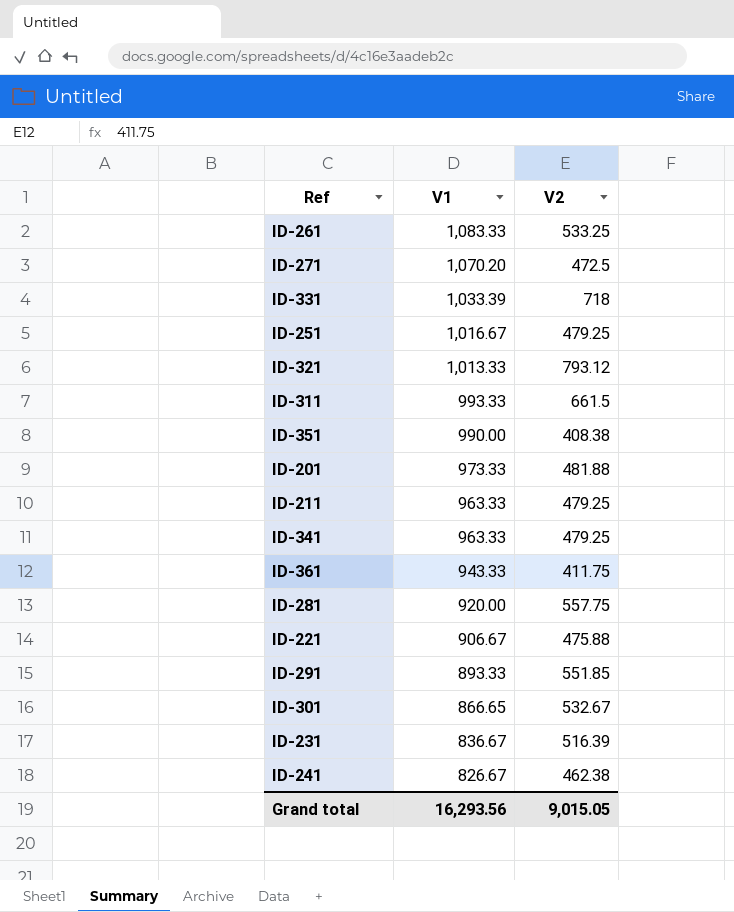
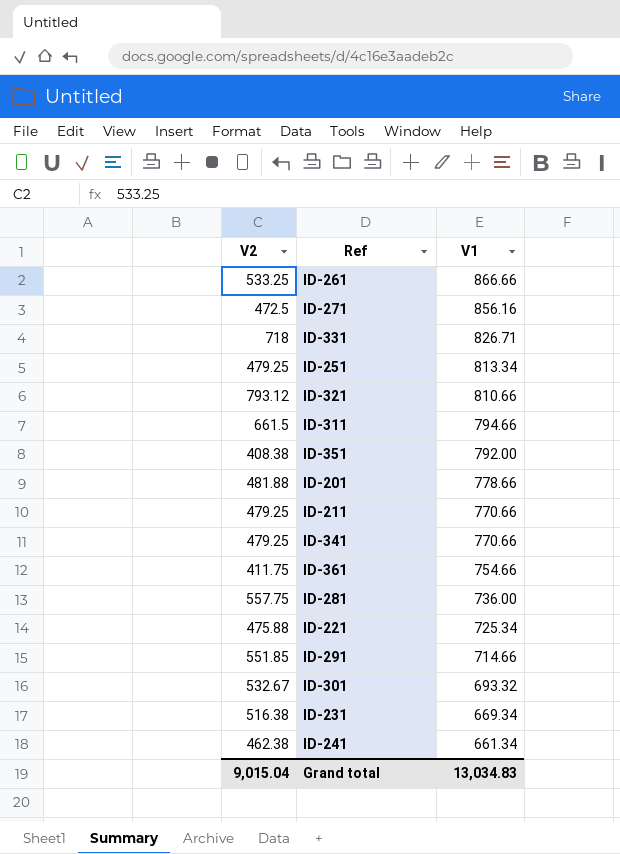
column V2 | position: 3 -> 1
ID-261 | V1: 1,083.33 -> 866.66
ID-271 | V1: 1,070.20 -> 856.16
ID-331 | V1: 1,033.39 -> 826.71
ID-251 | V1: 1,016.67 -> 813.34
ID-321 | V1: 1,013.33 -> 810.66
ID-311 | V1: 993.33 -> 794.66
ID-351 | V1: 990.00 -> 792.00
ID-201 | V1: 973.33 -> 778.66
ID-211 | V1: 963.33 -> 770.66
ID-341 | V1: 963.33 -> 770.66
ID-361 | V1: 943.33 -> 754.66
ID-281 | V1: 920.00 -> 736.00
ID-221 | V1: 906.67 -> 725.34
ID-291 | V1: 893.33 -> 714.66
ID-301 | V1: 866.65 -> 693.32
ID-231 | V2: 516.39 -> 516.38
ID-231 | V1: 836.67 -> 669.34
ID-241 | V1: 826.67 -> 661.34
Grand total | V2: 9,015.05 -> 9,015.04
Grand total | V1: 16,293.56 -> 13,034.83

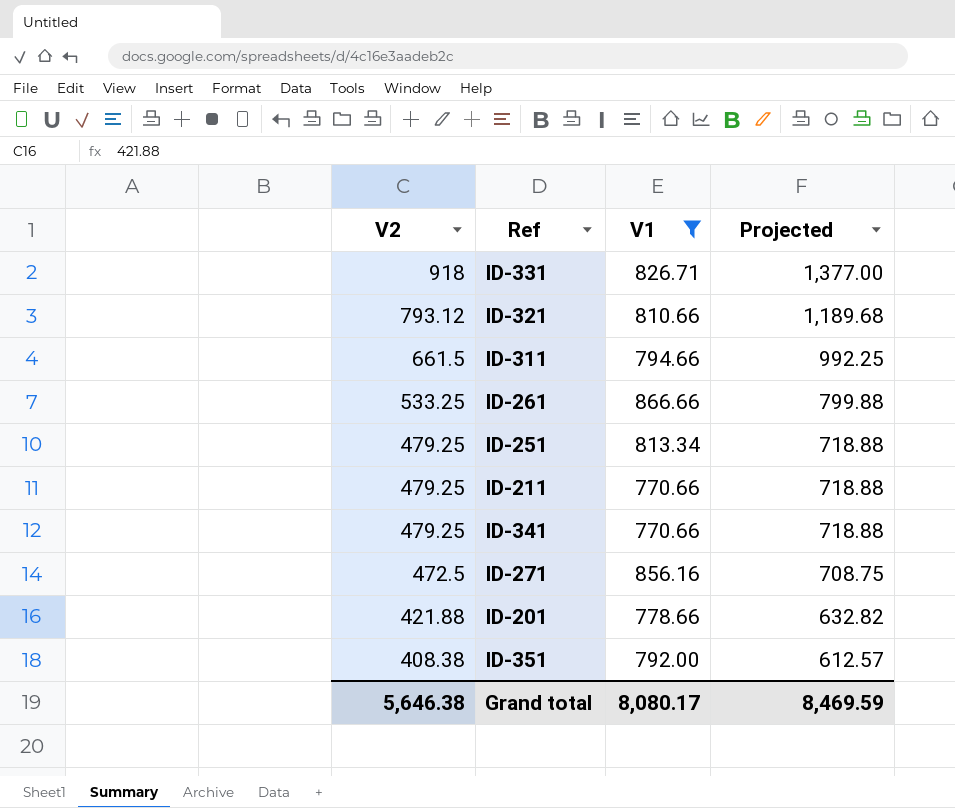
filter: none -> V1 >= 770.66
row order: V1 descending -> V2 descending
column Projected | formula: none -> [V2] * 1.5
ID-331 | V2: 718 -> 918
ID-201 | V2: 481.88 -> 421.88
Grand total | V2: 9,015.04 -> 5,646.38
Grand total | V1: 13,034.83 -> 8,080.17

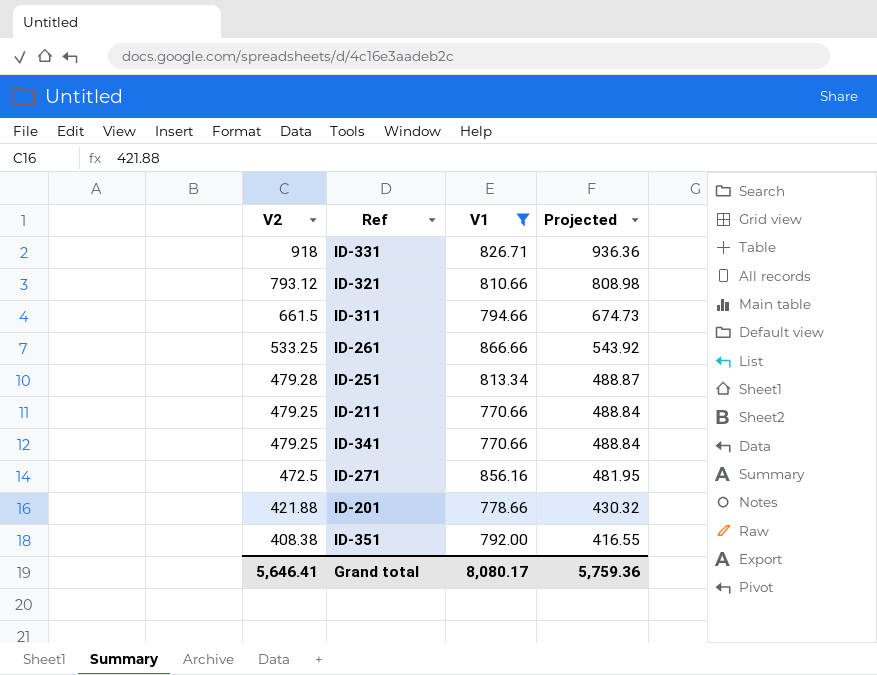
column Projected | formula: [V2] * 1.5 -> [V2] * 1.02
ID-251 | V2: 479.25 -> 479.28
Grand total | V2: 5,646.38 -> 5,646.41
Grand total | Projected: 8,469.59 -> 5,759.36

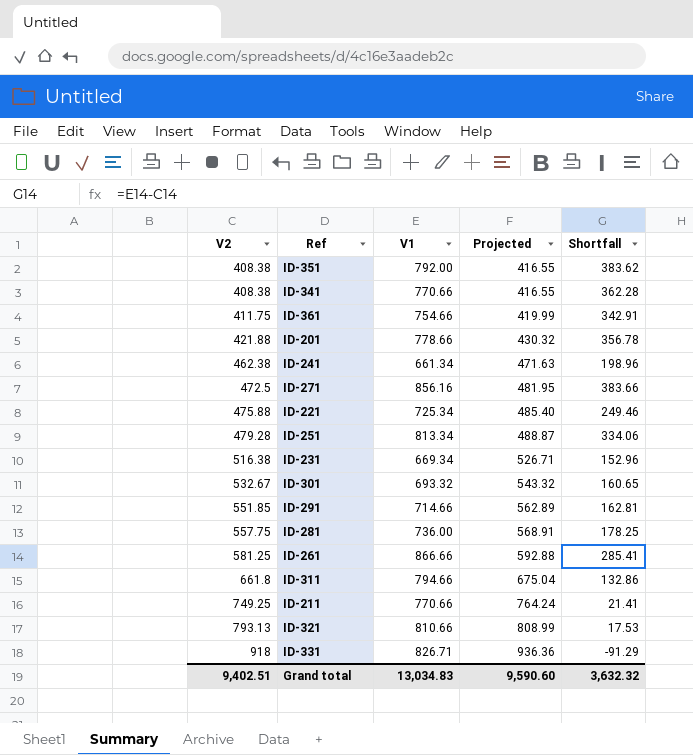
filter: V1 >= 770.66 -> none
row order: V2 descending -> V2 ascending
column Shortfall | formula: none -> [V1] - [V2]
ID-341 | V2: 479.25 -> 408.38
ID-341 | Projected: 488.84 -> 416.55
ID-261 | V2: 533.25 -> 581.25
ID-261 | Projected: 543.92 -> 592.88
ID-311 | V2: 661.5 -> 661.8
ID-311 | Projected: 674.73 -> 675.04
ID-211 | V2: 479.25 -> 749.25
ID-211 | Projected: 488.84 -> 764.24
ID-321 | V2: 793.12 -> 793.13
ID-321 | Projected: 808.98 -> 808.99
Grand total | V2: 5,646.41 -> 9,402.51
Grand total | V1: 8,080.17 -> 13,034.83
Grand total | Projected: 5,759.36 -> 9,590.60

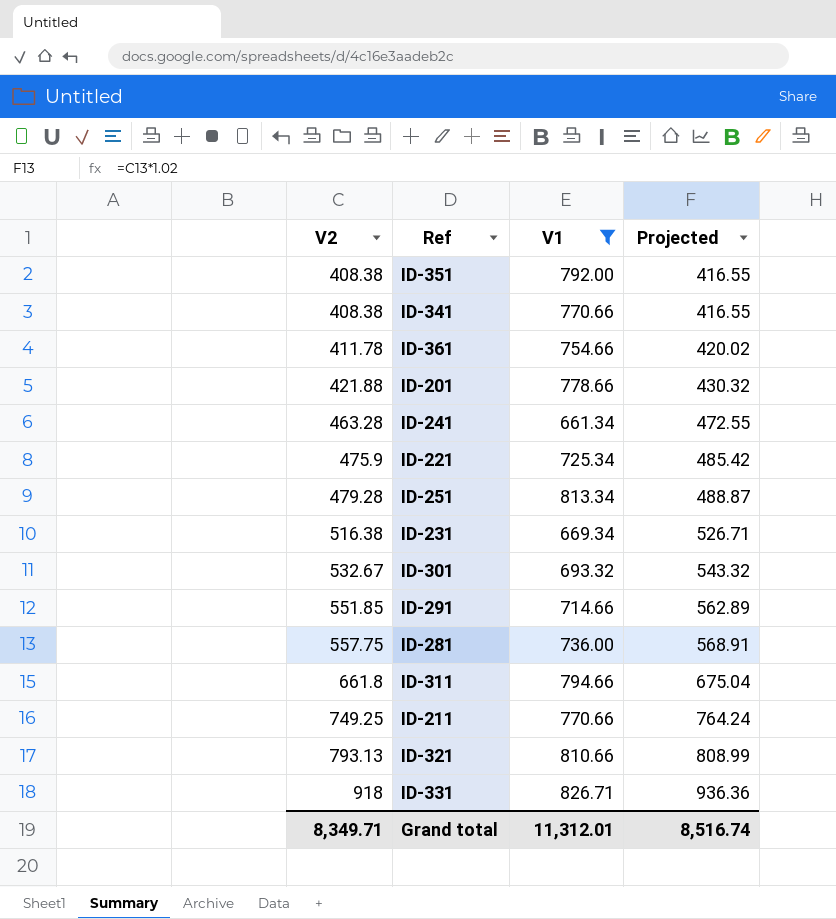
filter: none -> V1 <= 826.71
column Shortfall | formula: [V1] - [V2] -> none
ID-361 | V2: 411.75 -> 411.78
ID-361 | Projected: 419.99 -> 420.02
ID-241 | V2: 462.38 -> 463.28
ID-241 | Projected: 471.63 -> 472.55
ID-221 | V2: 475.88 -> 475.9
ID-221 | Projected: 485.40 -> 485.42
Grand total | V2: 9,402.51 -> 8,349.71
Grand total | V1: 13,034.83 -> 11,312.01
Grand total | Projected: 9,590.60 -> 8,516.74

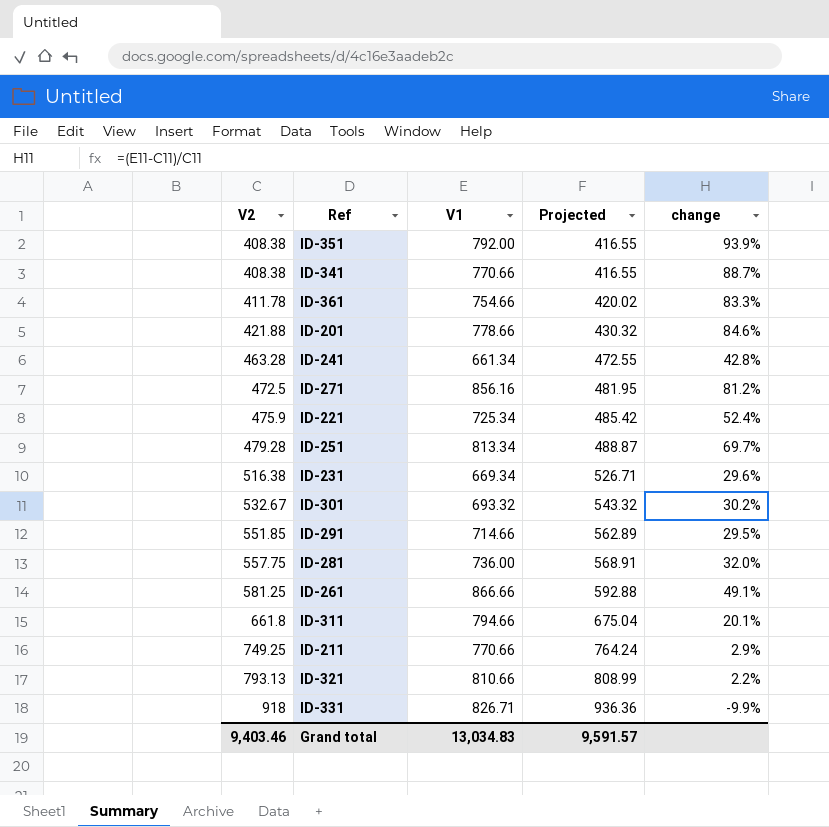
filter: V1 <= 826.71 -> none
column change | formula: none -> ([V1] - [V2]) / [V2]
Grand total | V2: 8,349.71 -> 9,403.46
Grand total | V1: 11,312.01 -> 13,034.83
Grand total | Projected: 8,516.74 -> 9,591.57

